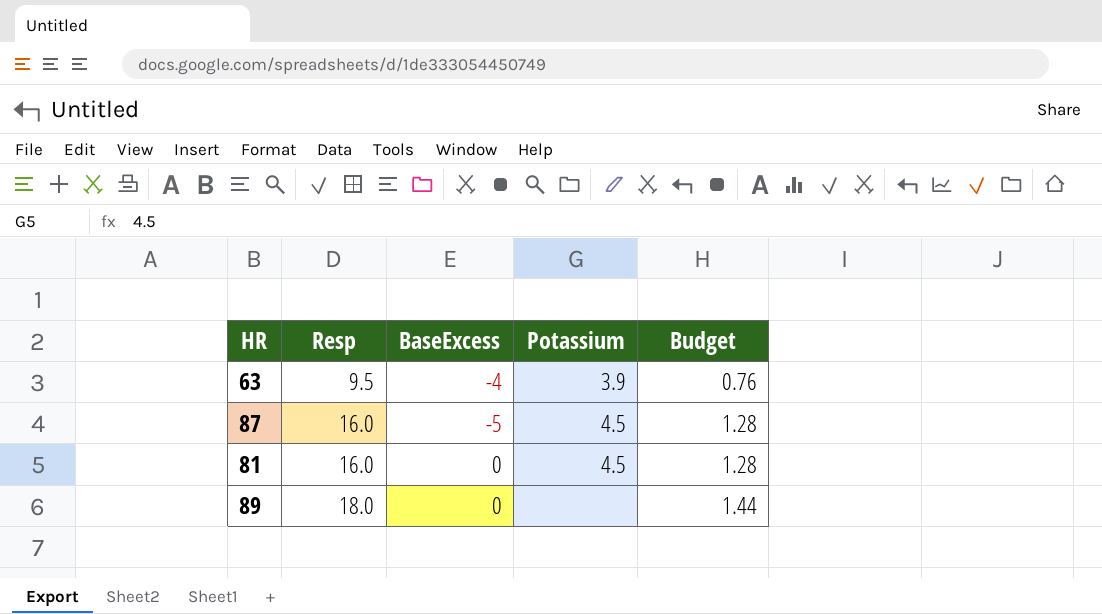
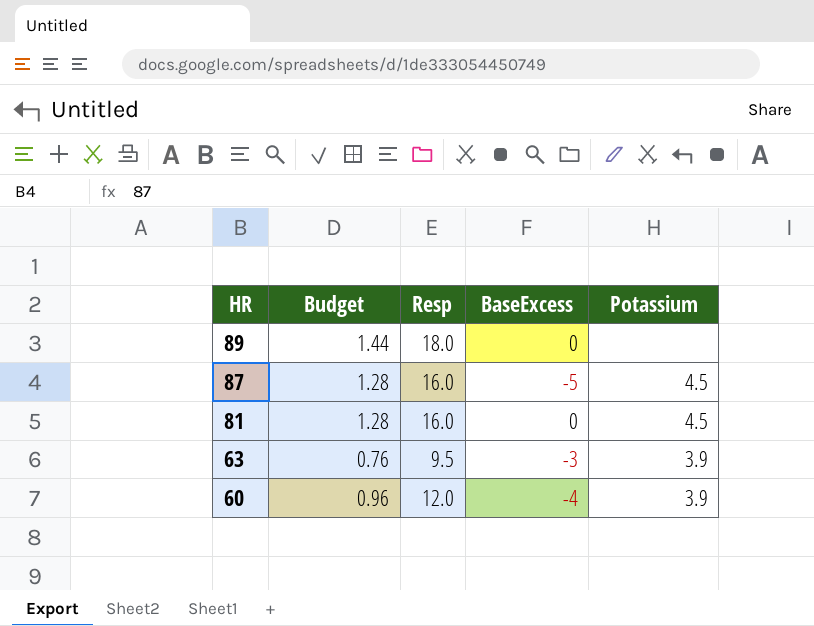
row order: Resp ascending -> HR descending
column Budget | position: 5 -> 2
63 | BaseExcess: -4 -> -3
row 60: none -> 0.96 | 12.0 | -4 | 3.9

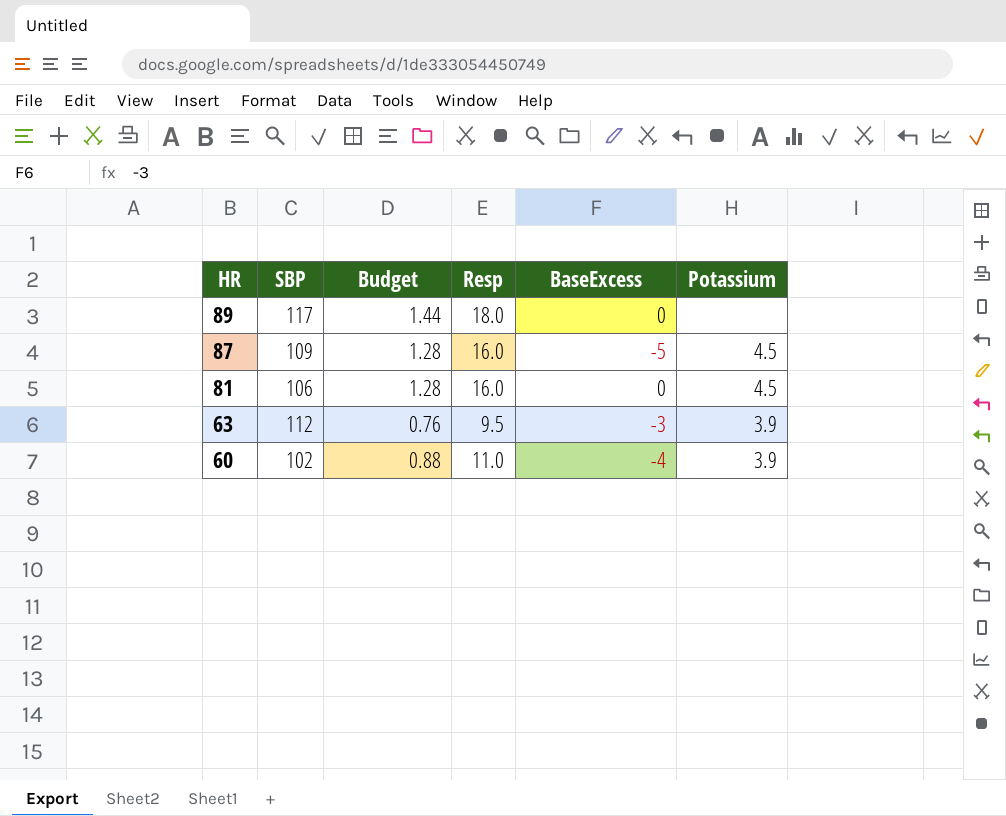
column SBP | position: none -> 2
60 | Budget: 0.96 -> 0.88
60 | Resp: 12.0 -> 11.0

